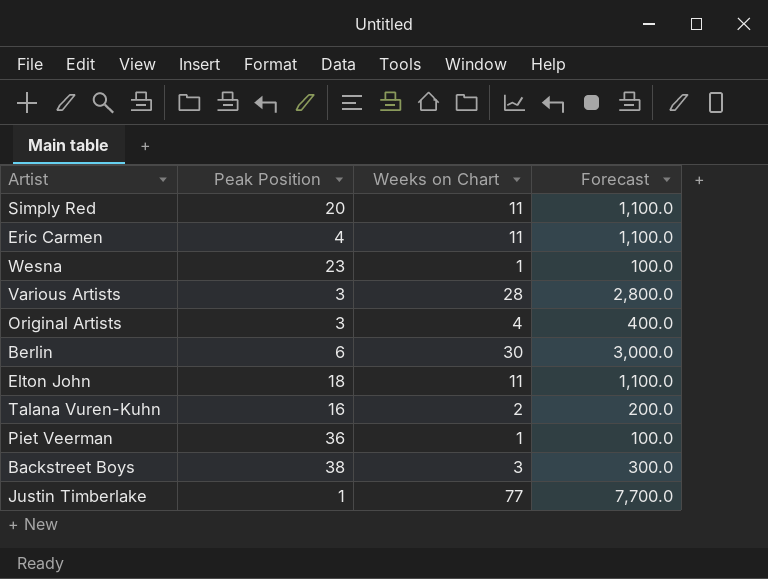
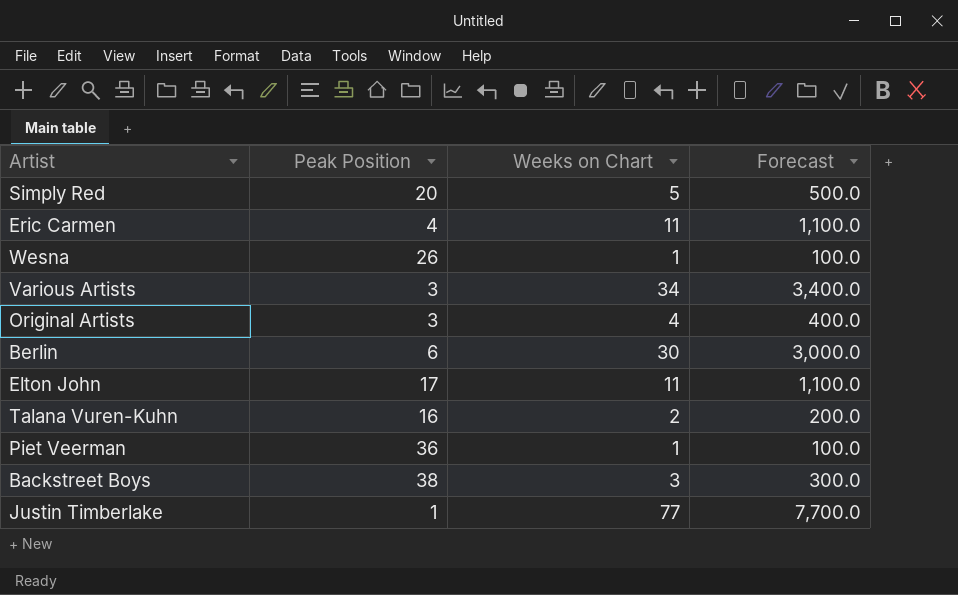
Simply Red | Weeks on Chart: 11 -> 5
Simply Red | Forecast: 1,100.0 -> 500.0
Wesna | Peak Position: 23 -> 26
Various Artists | Weeks on Chart: 28 -> 34
Various Artists | Forecast: 2,800.0 -> 3,400.0
Elton John | Peak Position: 18 -> 17

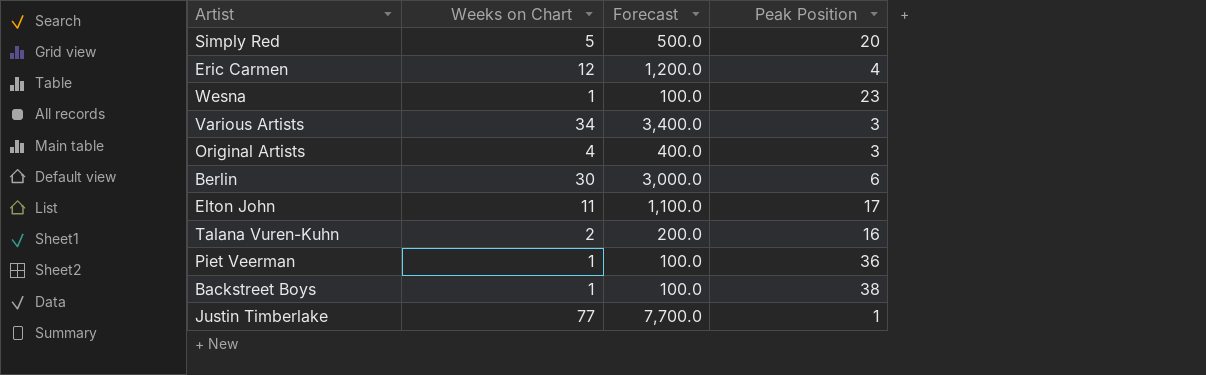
column Peak Position | position: 2 -> 4
Eric Carmen | Weeks on Chart: 11 -> 12
Eric Carmen | Forecast: 1,100.0 -> 1,200.0
Wesna | Peak Position: 26 -> 23
Backstreet Boys | Weeks on Chart: 3 -> 1
Backstreet Boys | Forecast: 300.0 -> 100.0

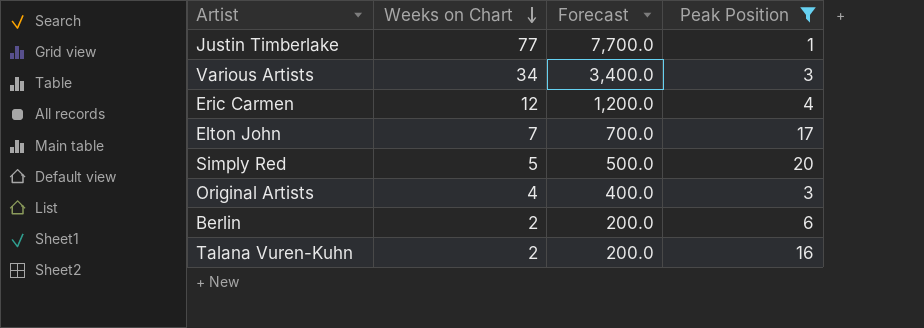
filter: none -> Peak Position <= 20
row order: none -> Weeks on Chart descending
Elton John | Weeks on Chart: 11 -> 7
Elton John | Forecast: 1,100.0 -> 700.0
Berlin | Weeks on Chart: 30 -> 2
Berlin | Forecast: 3,000.0 -> 200.0

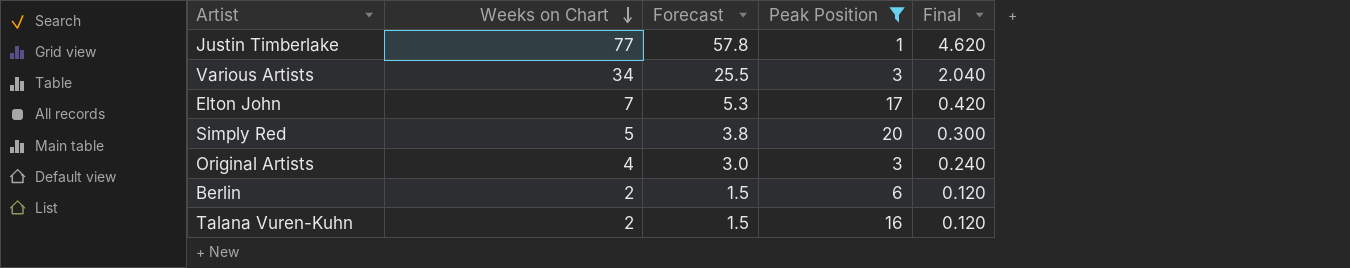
column Forecast | formula: [Weeks on Chart] * 100 -> [Weeks on Chart] * 0.75
column Final | formula: none -> [Weeks on Chart] * 0.06
row Eric Carmen: 12 | 1,200.0 | 4 -> none

